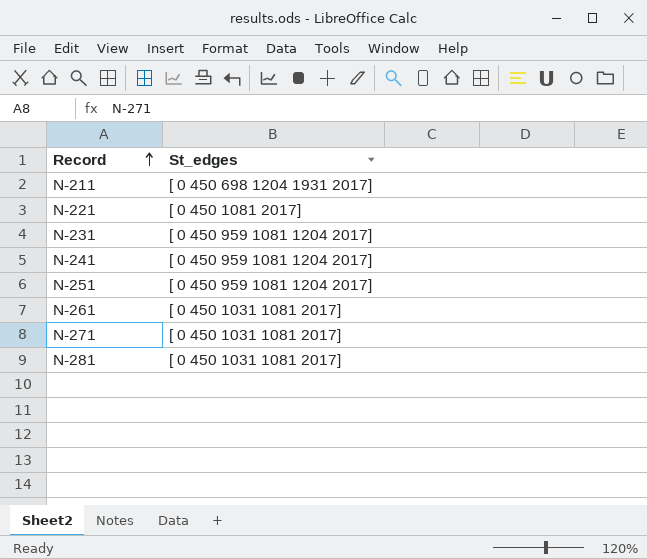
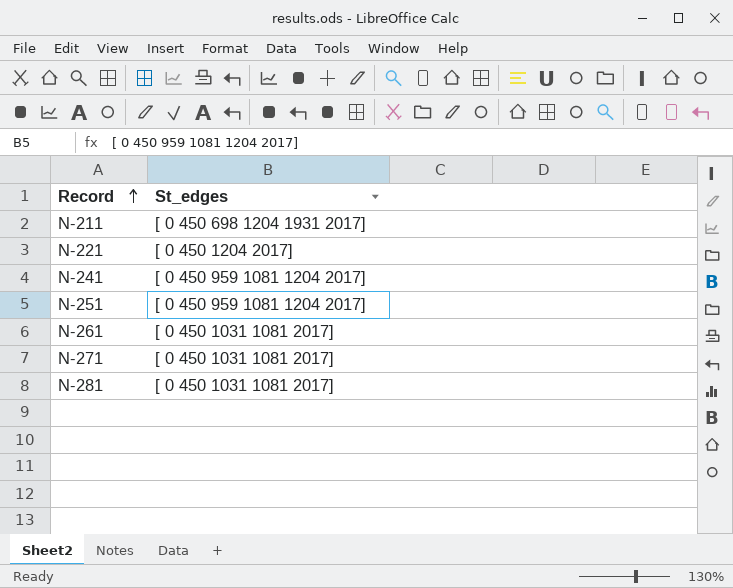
row N-231: [ 0 450 959 1081 1204 2017] -> none
N-221 | St_edges: [ 0 450 1081 2017] -> [ 0 450 1204 2017]

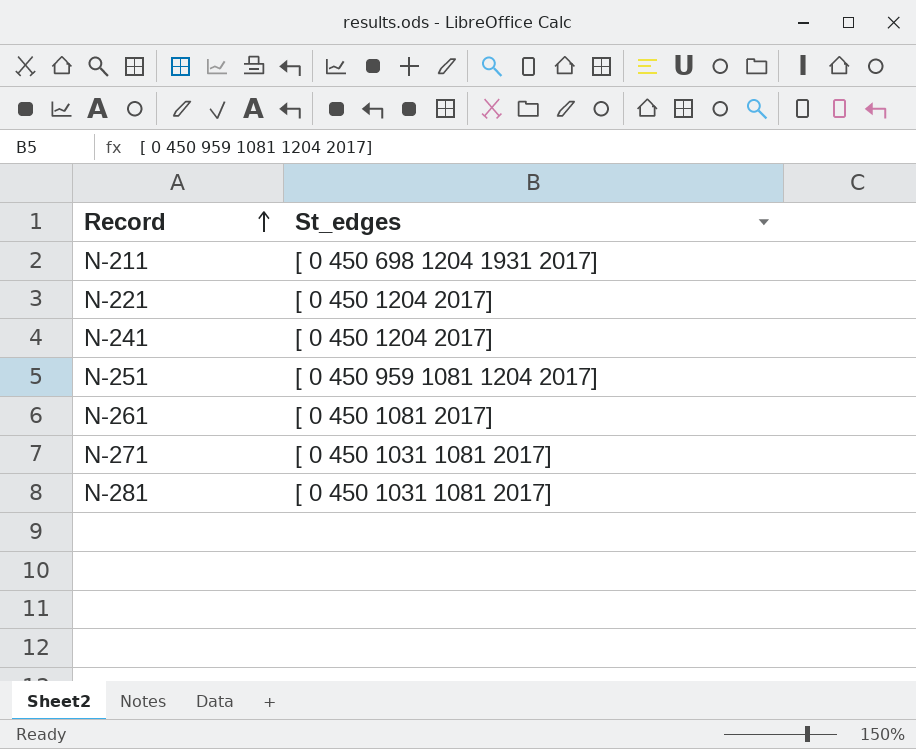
N-241 | St_edges: [ 0 450 959 1081 1204 2017] -> [ 0 450 1204 2017]
N-261 | St_edges: [ 0 450 1031 1081 2017] -> [ 0 450 1081 2017]

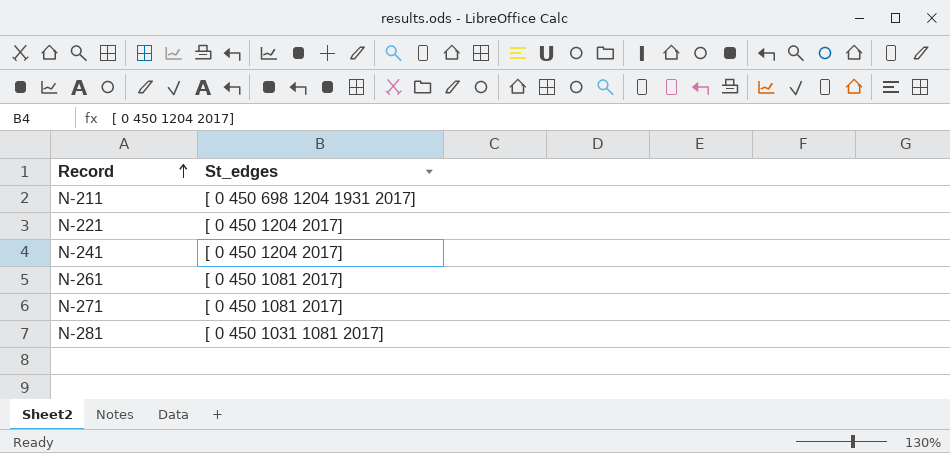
row N-251: [ 0 450 959 1081 1204 2017] -> none
N-271 | St_edges: [ 0 450 1031 1081 2017] -> [ 0 450 1081 2017]

